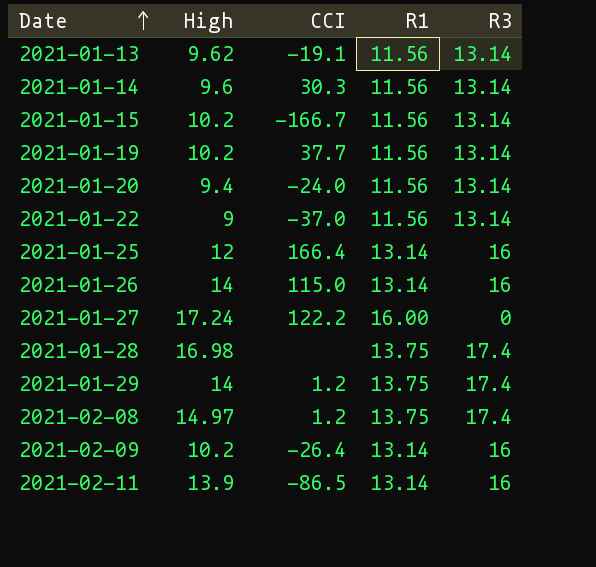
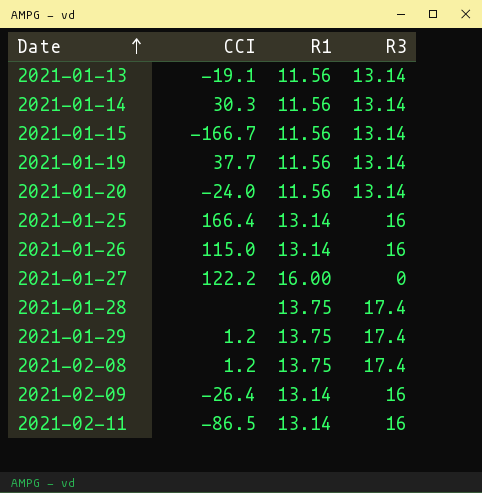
column High | position: 2 -> none
row 2021-01-22: 9 | -37.0 | 11.56 | 13.14 -> none

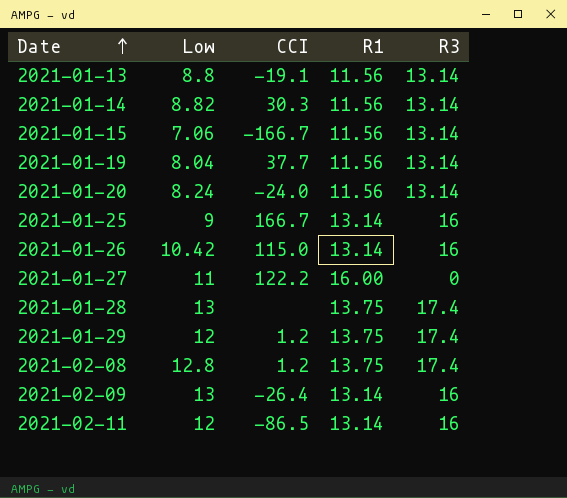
column Low | position: none -> 2
2021-01-25 | CCI: 166.4 -> 166.7

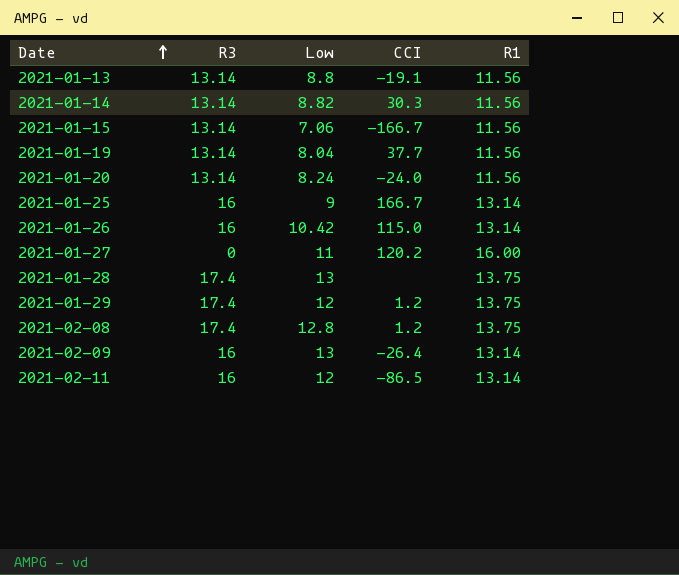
column R3 | position: 5 -> 2
2021-01-27 | CCI: 122.2 -> 120.2

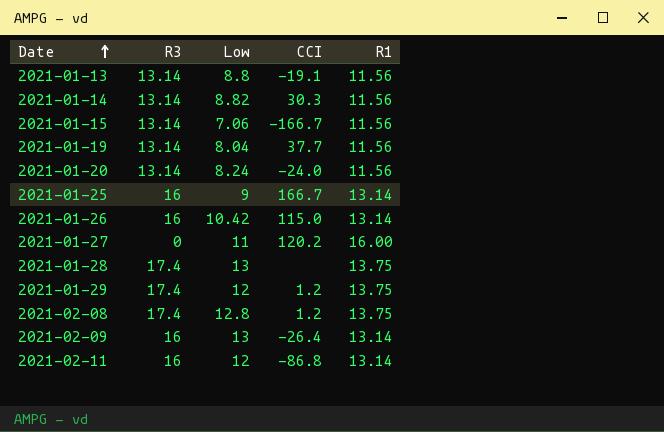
2021-02-11 | CCI: -86.5 -> -86.8

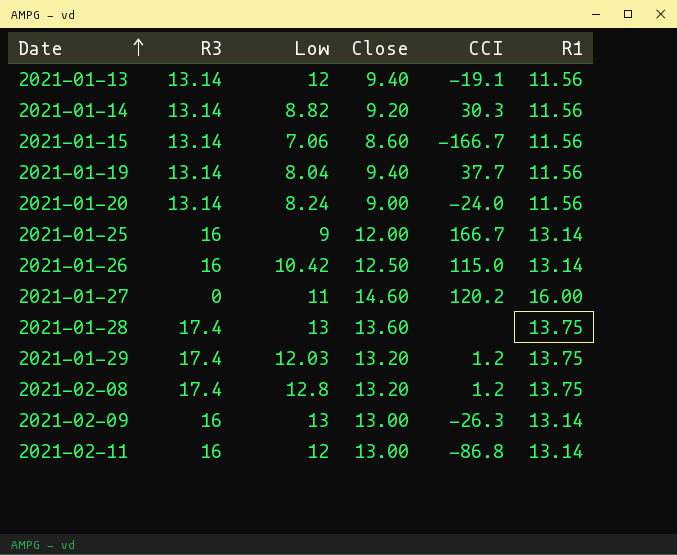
column Close | position: none -> 4
2021-01-13 | Low: 8.8 -> 12
2021-01-29 | Low: 12 -> 12.03
2021-02-09 | CCI: -26.4 -> -26.3

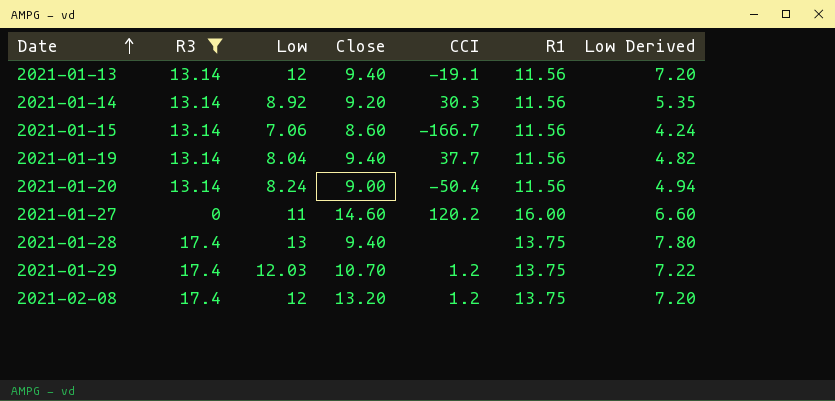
filter: none -> R3 != 16
column Low Derived | formula: none -> [Low] * 0.6
2021-01-14 | Low: 8.82 -> 8.92
2021-01-20 | CCI: -24.0 -> -50.4
2021-01-28 | Close: 13.60 -> 9.40
2021-01-29 | Close: 13.20 -> 10.70
2021-02-08 | Low: 12.8 -> 12

